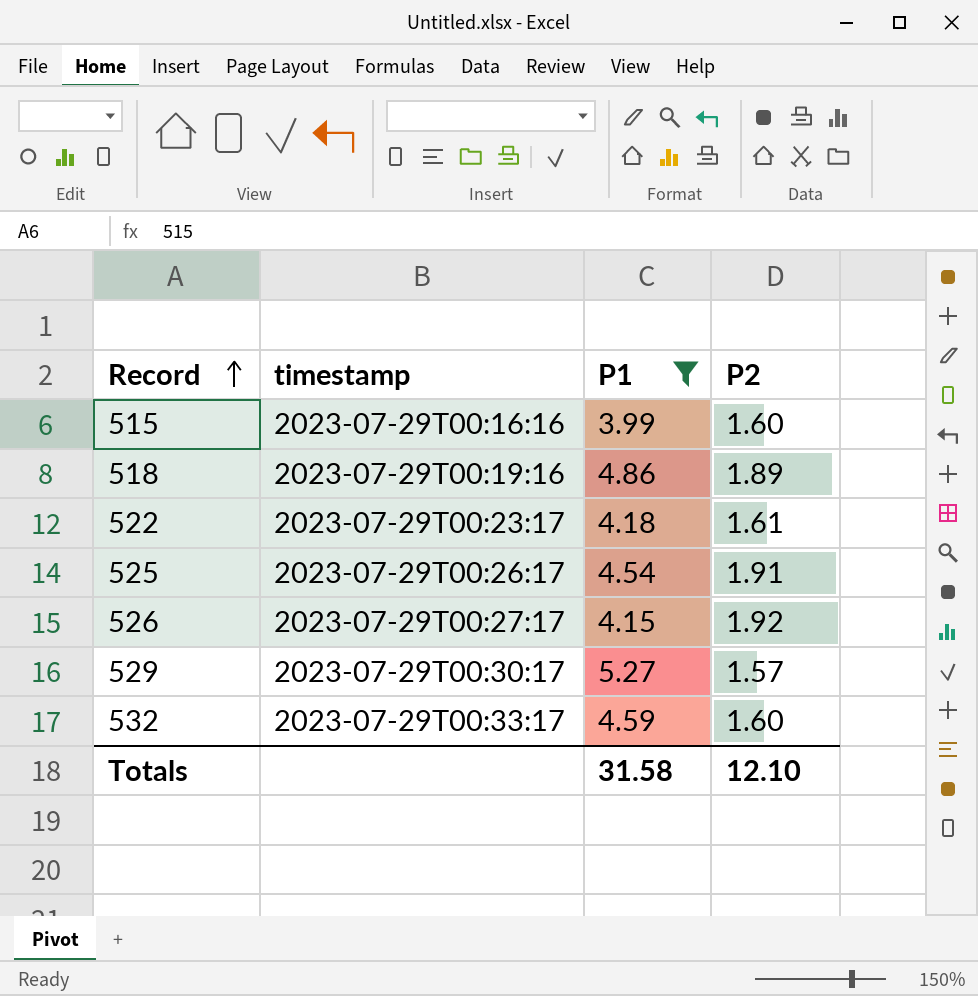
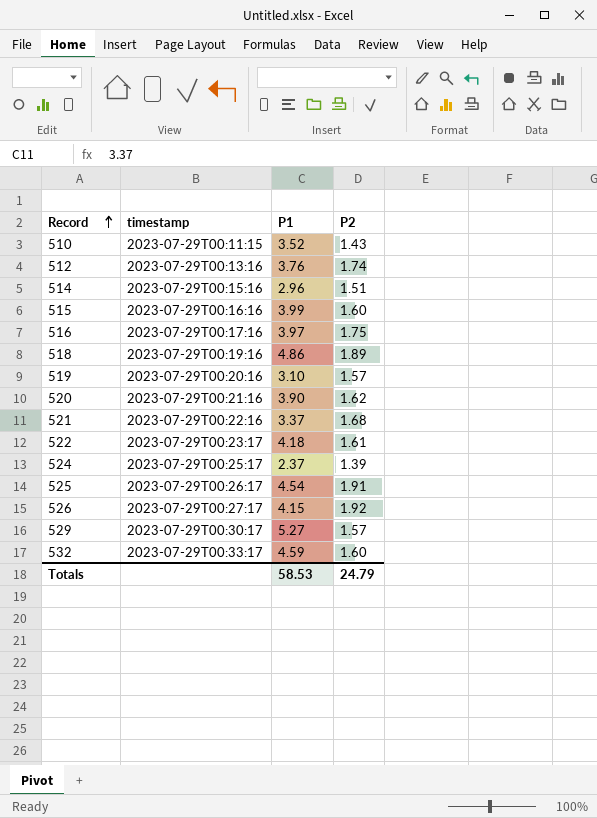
filter: P1 >= 3.99 -> none
Totals | P1: 31.58 -> 58.53
Totals | P2: 12.10 -> 24.79

